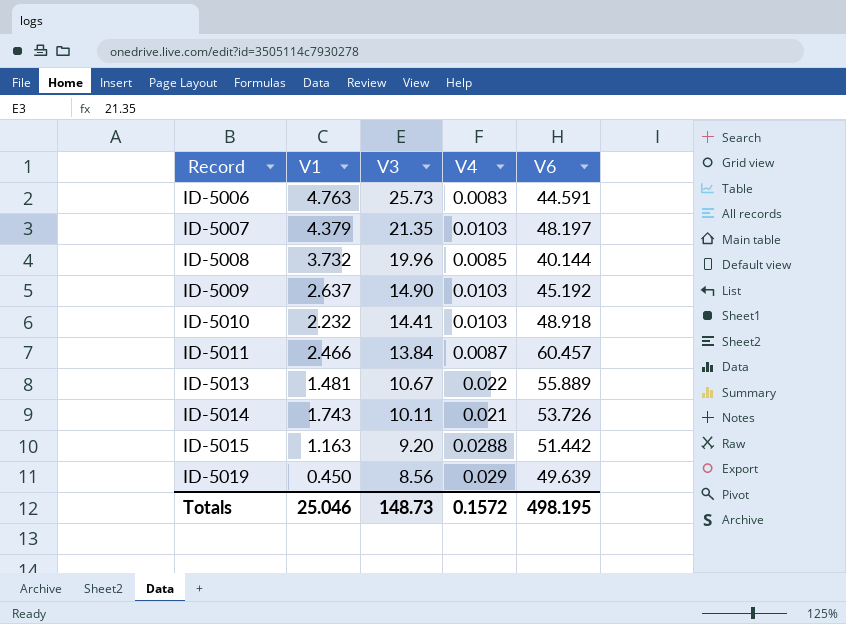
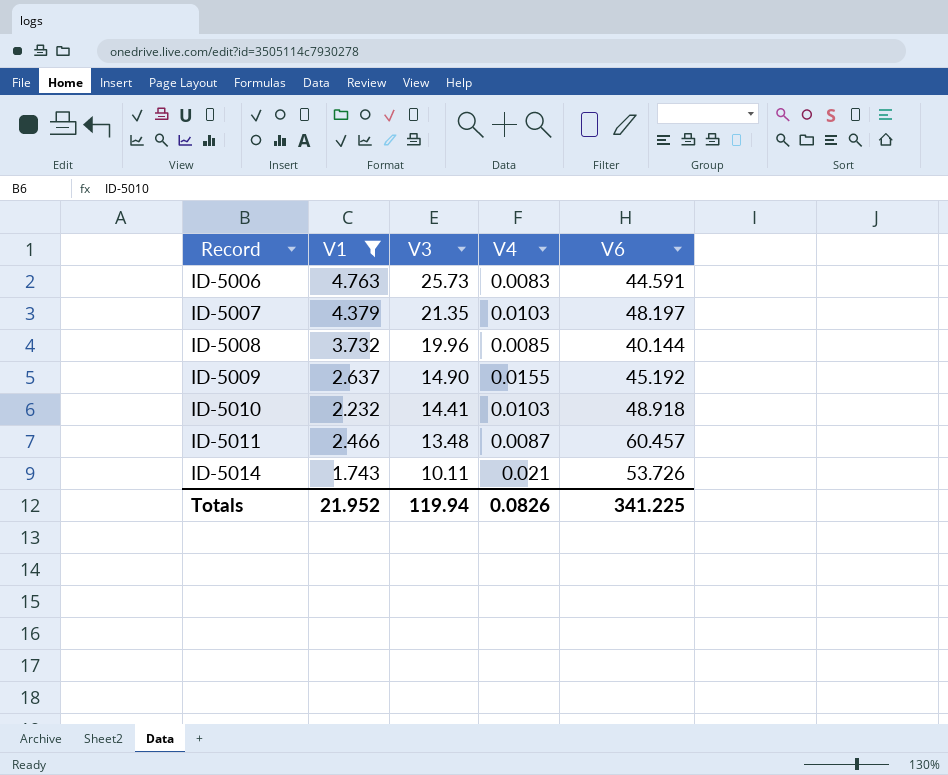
filter: none -> V1 >= 1.743
ID-5009 | V4: 0.0103 -> 0.0155
ID-5011 | V3: 13.84 -> 13.48
Totals | V1: 25.046 -> 21.952
Totals | V3: 148.73 -> 119.94
Totals | V4: 0.1572 -> 0.0826
Totals | V6: 498.195 -> 341.225

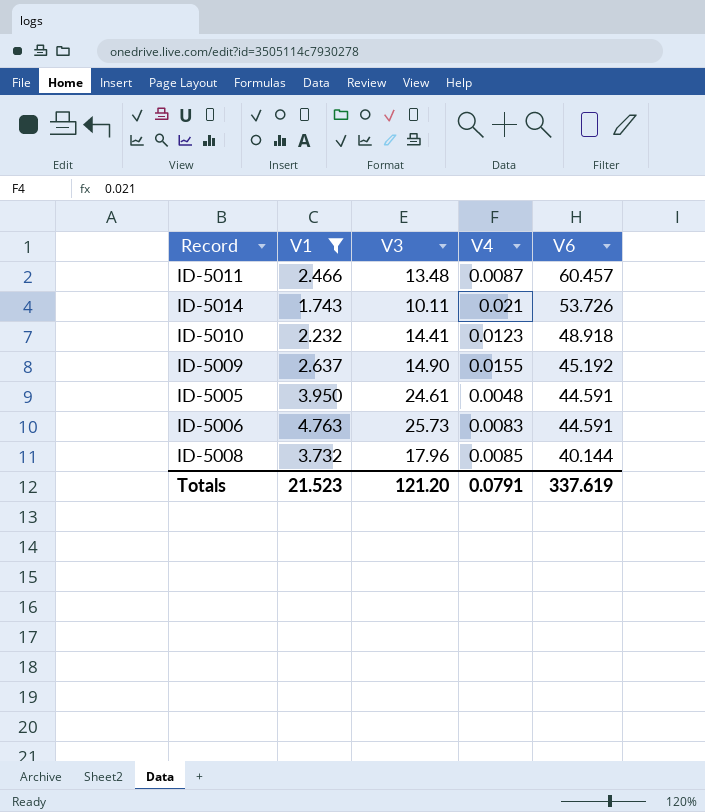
row order: Record ascending -> V6 descending
row ID-5007: 4.379 | 21.35 | 0.0103 | 48.197 -> none
ID-5010 | V4: 0.0103 -> 0.0123
row ID-5005: none -> 3.950 | 24.61 | 0.0048 | 44.591
ID-5008 | V3: 19.96 -> 17.96
Totals | V1: 21.952 -> 21.523
Totals | V3: 119.94 -> 121.20
Totals | V4: 0.0826 -> 0.0791
Totals | V6: 341.225 -> 337.619

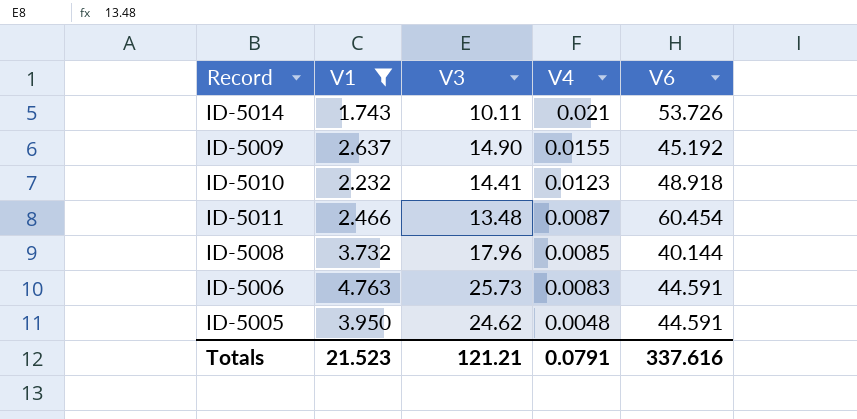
row order: V6 descending -> V4 descending
ID-5011 | V6: 60.457 -> 60.454
ID-5005 | V3: 24.61 -> 24.62
Totals | V3: 121.20 -> 121.21
Totals | V6: 337.619 -> 337.616

